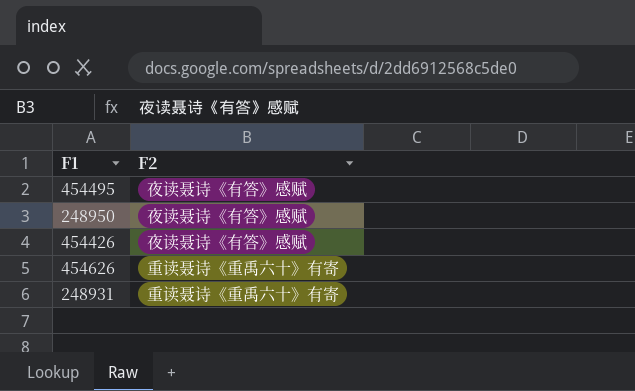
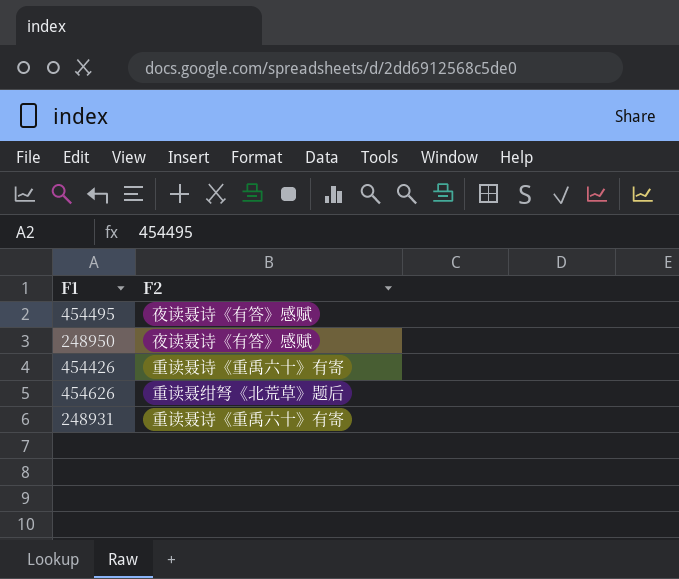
454426 | F2: 夜读聂诗《有答》感赋 -> 重读聂诗《重禹六十》有寄
454626 | F2: 重读聂诗《重禹六十》有寄 -> 重读聂绀弩《北荒草》题后

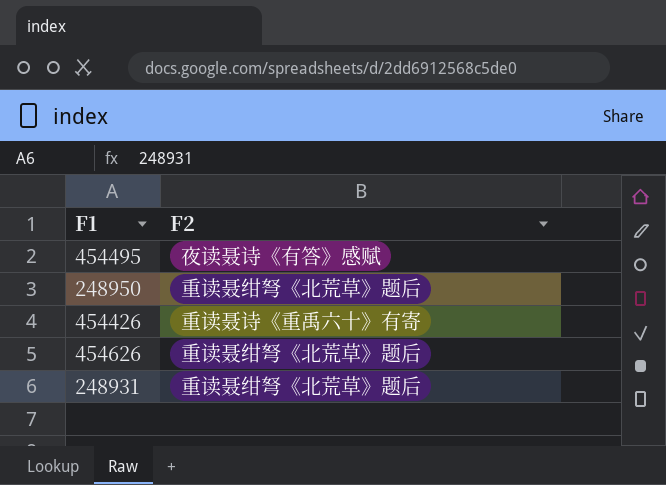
248950 | F2: 夜读聂诗《有答》感赋 -> 重读聂绀弩《北荒草》题后
248931 | F2: 重读聂诗《重禹六十》有寄 -> 重读聂绀弩《北荒草》题后

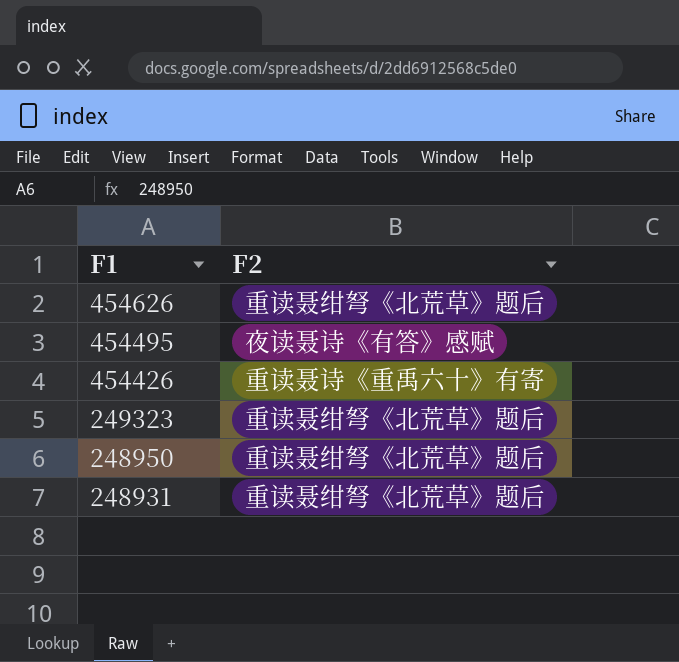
row order: none -> F1 descending
row 249323: none -> 重读聂绀弩《北荒草》题后

